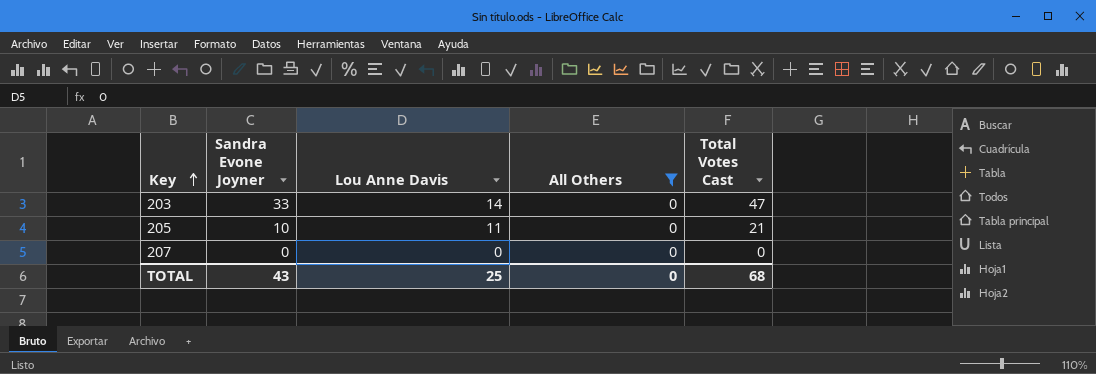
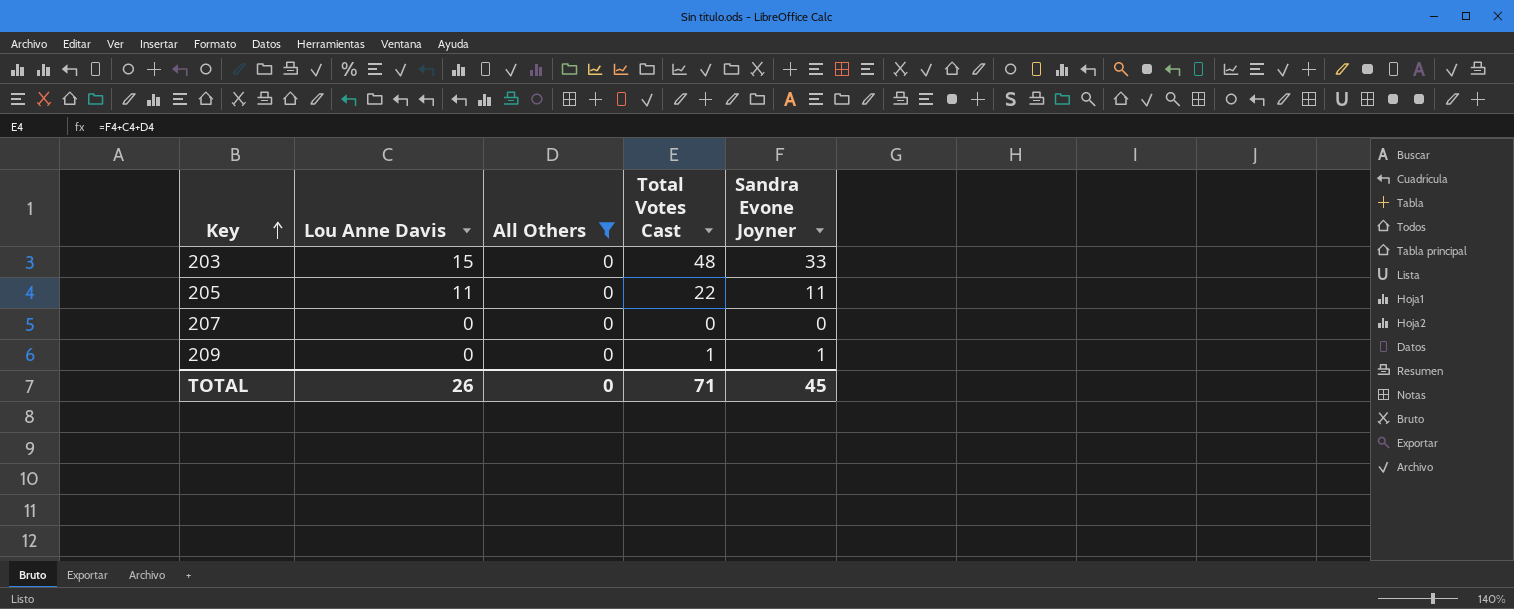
column Sandra Evone Joyner | position: 2 -> 5
203 | Lou Anne Davis: 14 -> 15
203 | Total Votes Cast: 47 -> 48
205 | Total Votes Cast: 21 -> 22
205 | Sandra Evone Joyner: 10 -> 11
row 209: none -> 0 | 0 | 1 | 1
TOTAL | Lou Anne Davis: 25 -> 26
TOTAL | Total Votes Cast: 68 -> 71
TOTAL | Sandra Evone Joyner: 43 -> 45

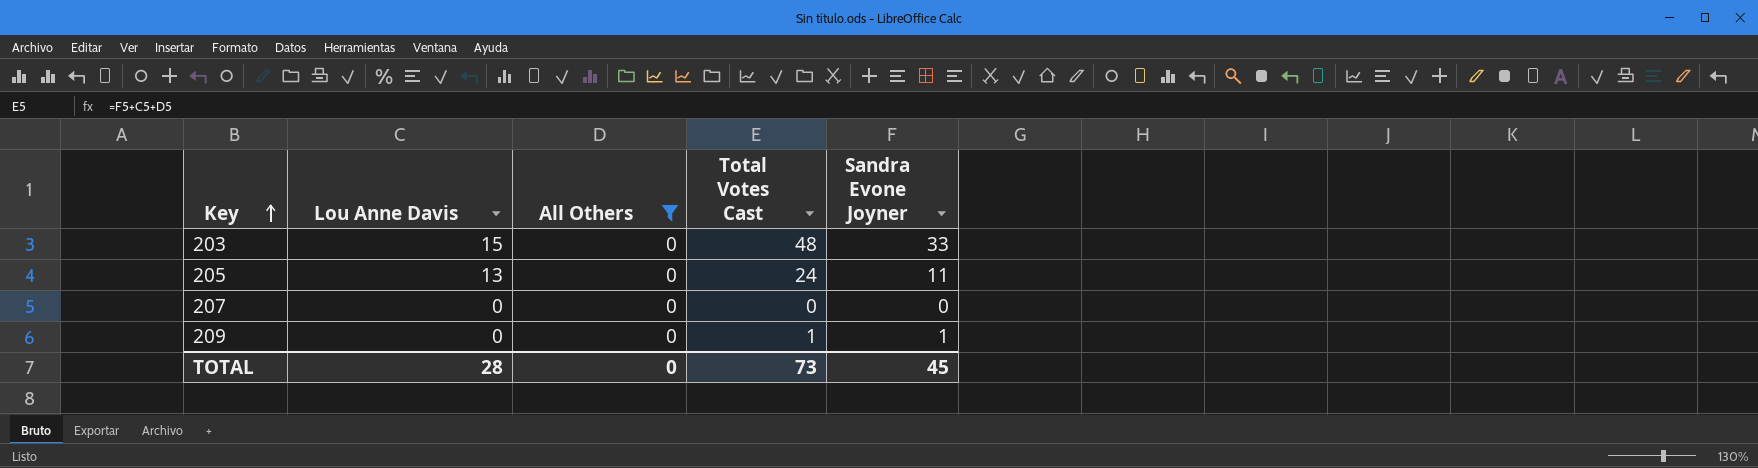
205 | Lou Anne Davis: 11 -> 13
205 | Total Votes Cast: 22 -> 24
TOTAL | Lou Anne Davis: 26 -> 28
TOTAL | Total Votes Cast: 71 -> 73

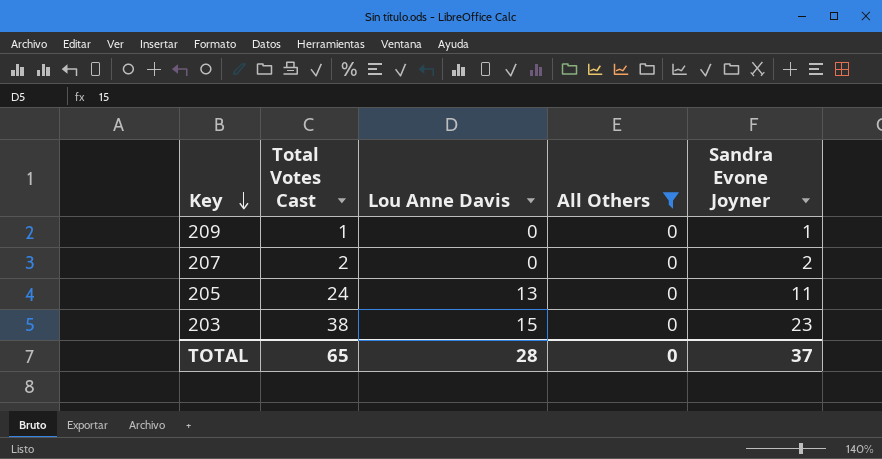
row order: Key ascending -> Key descending
column Total Votes Cast | position: 4 -> 2
207 | Total Votes Cast: 0 -> 2
207 | Sandra Evone Joyner: 0 -> 2
203 | Total Votes Cast: 48 -> 38
203 | Sandra Evone Joyner: 33 -> 23
TOTAL | Total Votes Cast: 73 -> 65
TOTAL | Sandra Evone Joyner: 45 -> 37

